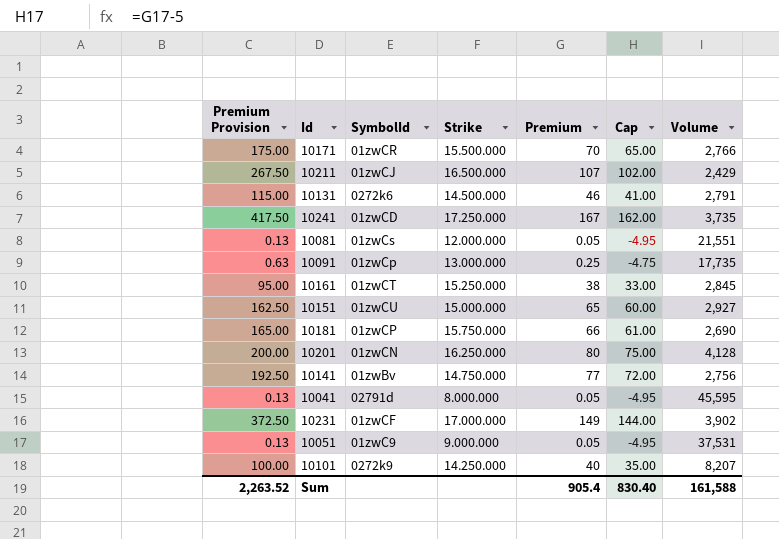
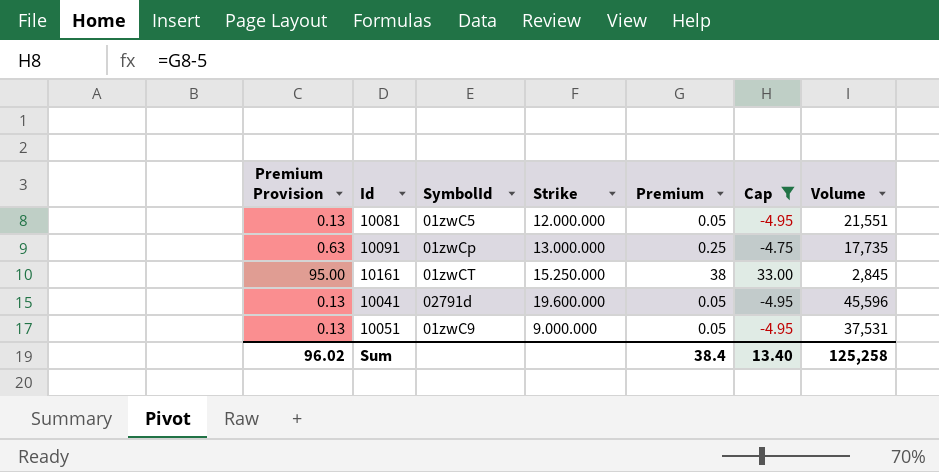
filter: none -> Cap <= 33.00
10081 | SymbolId: 01zwCs -> 01zwC5
10041 | Strike: 8.000.000 -> 19.600.000
10041 | Volume: 45,595 -> 45,596
Sum | Premium Provision: 2,263.52 -> 96.02
Sum | Premium: 905.4 -> 38.4
Sum | Cap: 830.40 -> 13.40
Sum | Volume: 161,588 -> 125,258

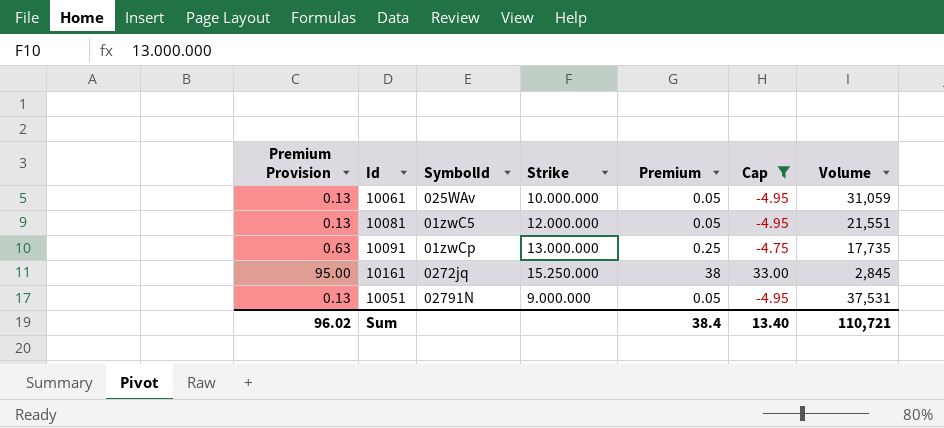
row 10041: 0.13 | 02791d | 19.600.000 | 0.05 | -4.95 | 45,596 -> none
row 10061: none -> 0.13 | 025WAv | 10.000.000 | 0.05 | -4.95 | 31,059
10161 | SymbolId: 01zwCT -> 0272jq
10051 | SymbolId: 01zwC9 -> 02791N
Sum | Volume: 125,258 -> 110,721

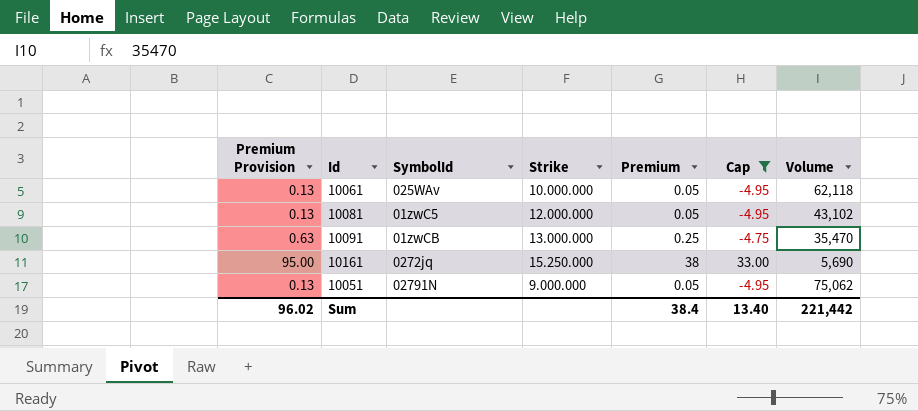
10061 | Volume: 31,059 -> 62,118
10081 | Volume: 21,551 -> 43,102
10091 | SymbolId: 01zwCp -> 01zwCB
10091 | Volume: 17,735 -> 35,470
10161 | Volume: 2,845 -> 5,690
10051 | Volume: 37,531 -> 75,062
Sum | Volume: 110,721 -> 221,442

